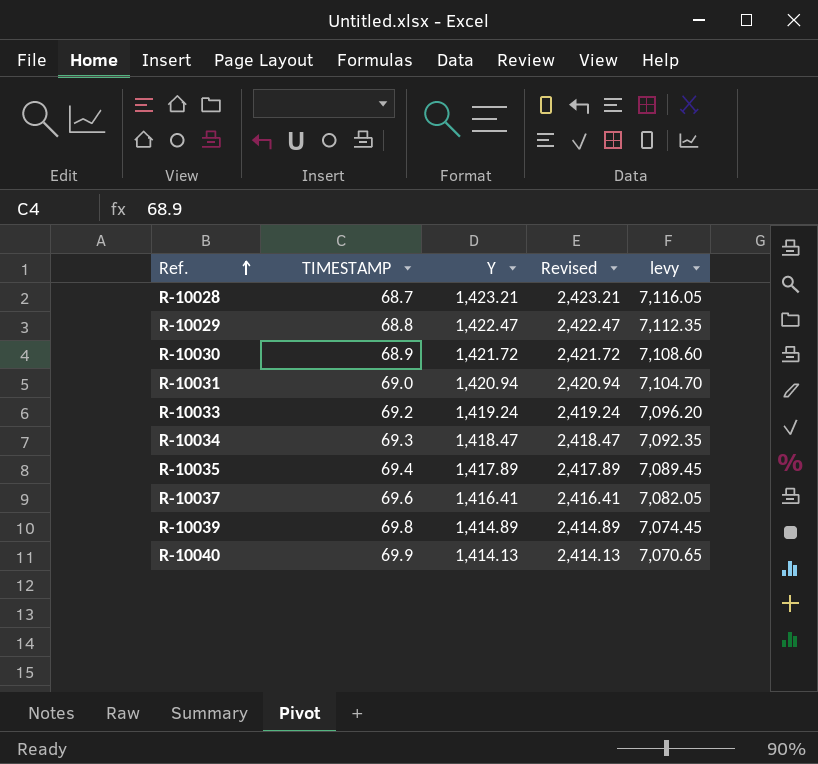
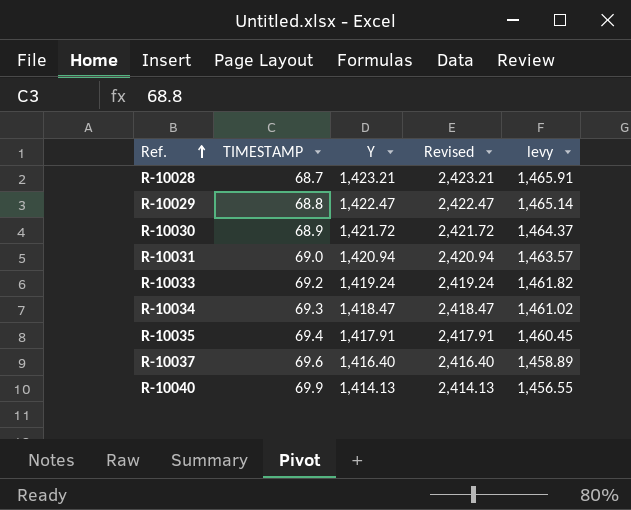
column levy | formula: [Y] * 5 -> [Y] * 1.03
row R-10039: 69.8 | 1,414.89 | 2,414.89 | 7,074.45 -> none
R-10035 | Y: 1,417.89 -> 1,417.91
R-10035 | Revised: 2,417.89 -> 2,417.91
R-10037 | Y: 1,416.41 -> 1,416.40
R-10037 | Revised: 2,416.41 -> 2,416.40

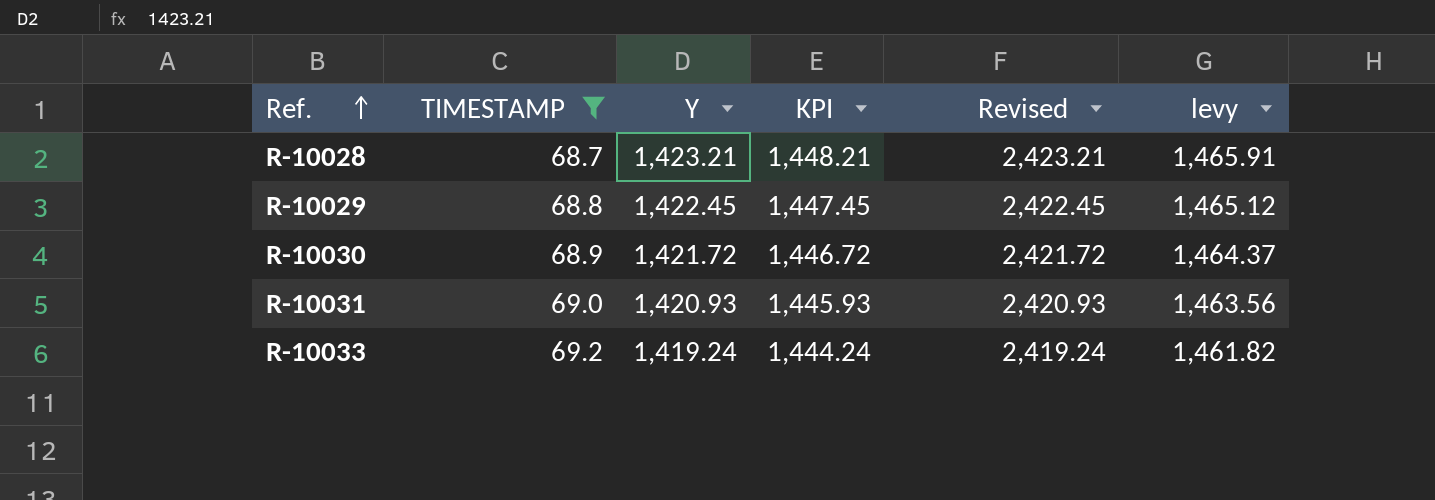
filter: none -> TIMESTAMP <= 69.2
column KPI | formula: none -> [Y] + 25
R-10029 | Y: 1,422.47 -> 1,422.45
R-10029 | Revised: 2,422.47 -> 2,422.45
R-10029 | levy: 1,465.14 -> 1,465.12
R-10031 | Y: 1,420.94 -> 1,420.93
R-10031 | Revised: 2,420.94 -> 2,420.93
R-10031 | levy: 1,463.57 -> 1,463.56

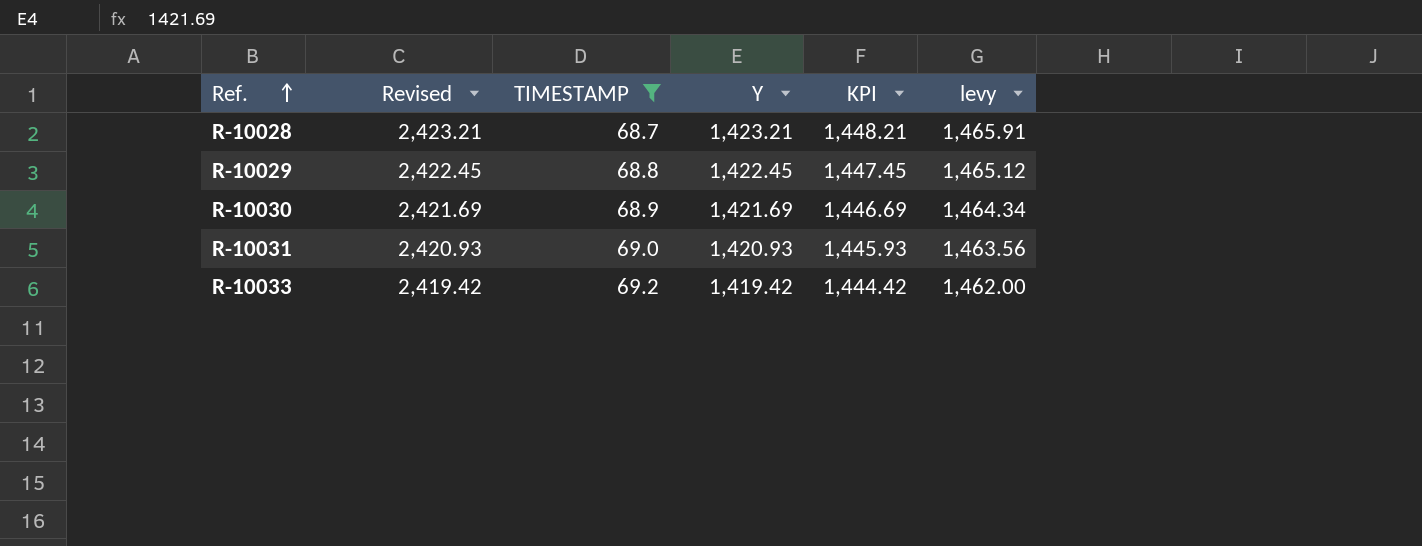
column Revised | position: 5 -> 2
R-10030 | Revised: 2,421.72 -> 2,421.69
R-10030 | Y: 1,421.72 -> 1,421.69
R-10030 | KPI: 1,446.72 -> 1,446.69
R-10030 | levy: 1,464.37 -> 1,464.34
R-10033 | Revised: 2,419.24 -> 2,419.42
R-10033 | Y: 1,419.24 -> 1,419.42
R-10033 | KPI: 1,444.24 -> 1,444.42
R-10033 | levy: 1,461.82 -> 1,462.00

